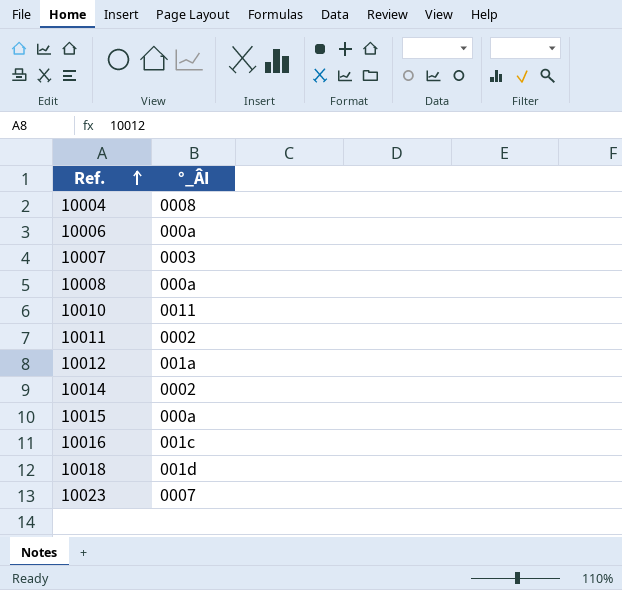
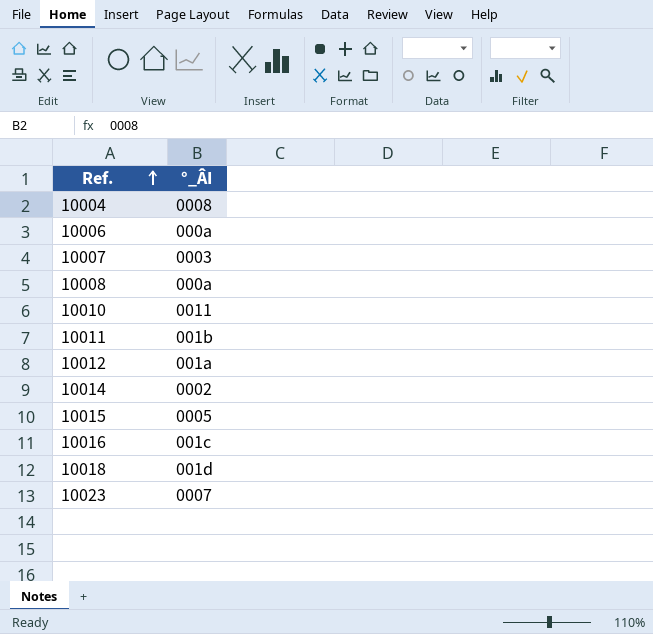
10011 | °_ÂI: 0002 -> 001b
10015 | °_ÂI: 000a -> 0005

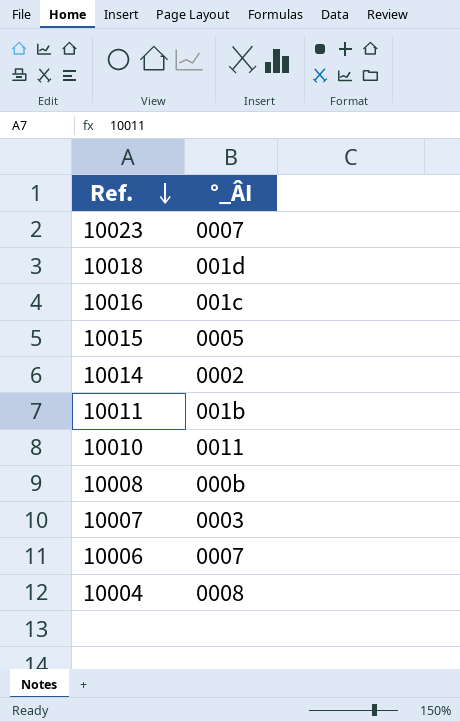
row order: Ref. ascending -> Ref. descending
row 10012: 001a -> none
10008 | °_ÂI: 000a -> 000b
10006 | °_ÂI: 000a -> 0007

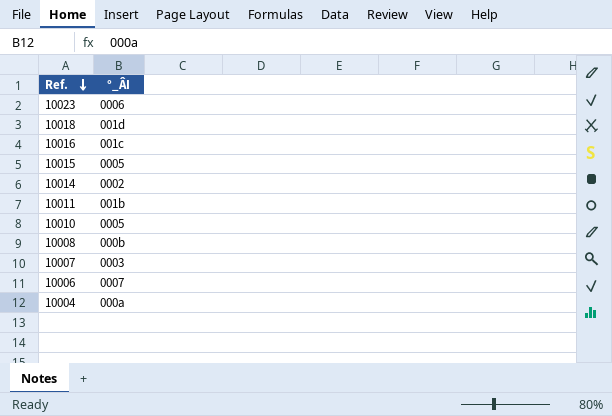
10023 | °_ÂI: 0007 -> 0006
10010 | °_ÂI: 0011 -> 0005
10004 | °_ÂI: 0008 -> 000a

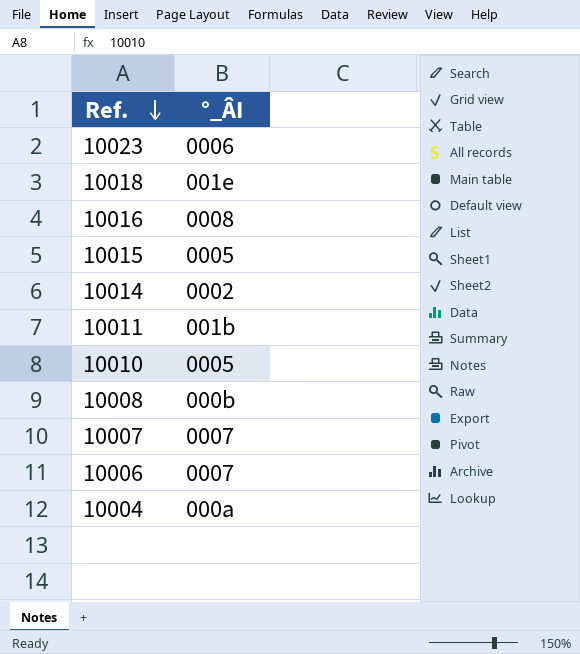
10018 | °_ÂI: 001d -> 001e
10016 | °_ÂI: 001c -> 0008
10007 | °_ÂI: 0003 -> 0007

